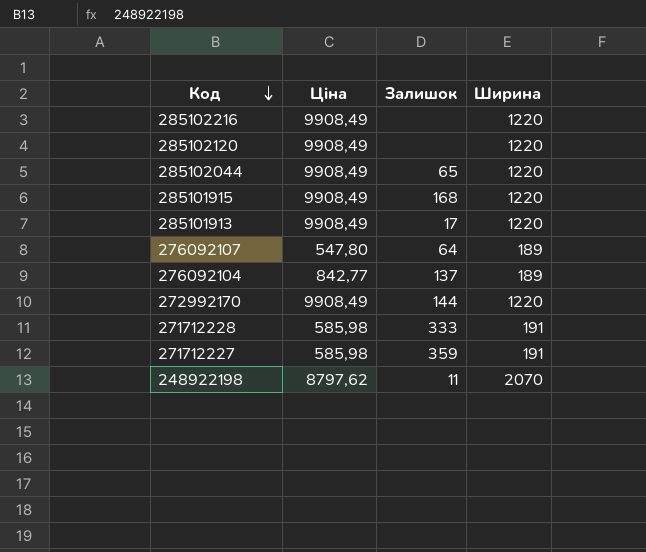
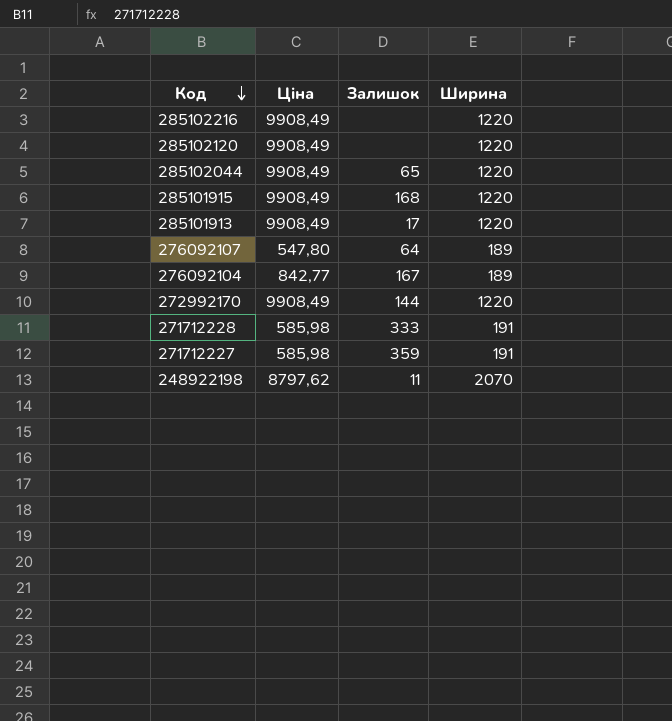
276092104 | Залишок: 137 -> 167

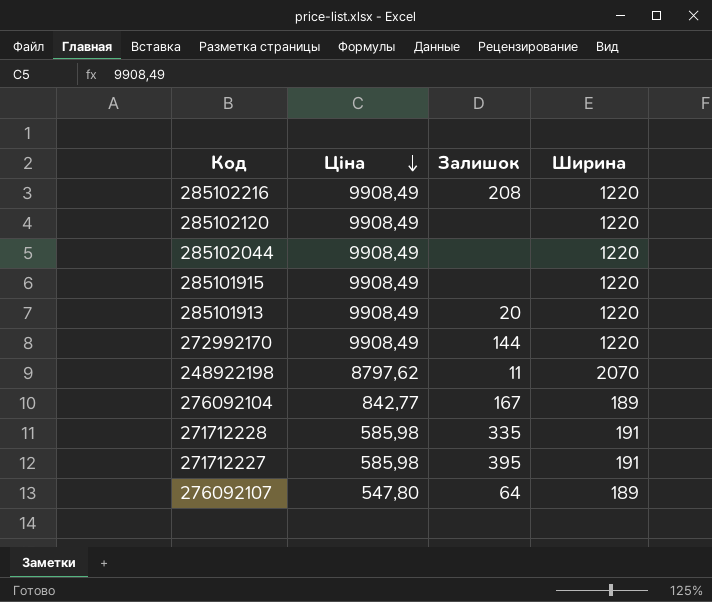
row order: Код descending -> Ціна descending
285102216 | Залишок: none -> 208
285102044 | Залишок: 65 -> none
285101915 | Залишок: 168 -> none
285101913 | Залишок: 17 -> 20
271712228 | Залишок: 333 -> 335
271712227 | Залишок: 359 -> 395

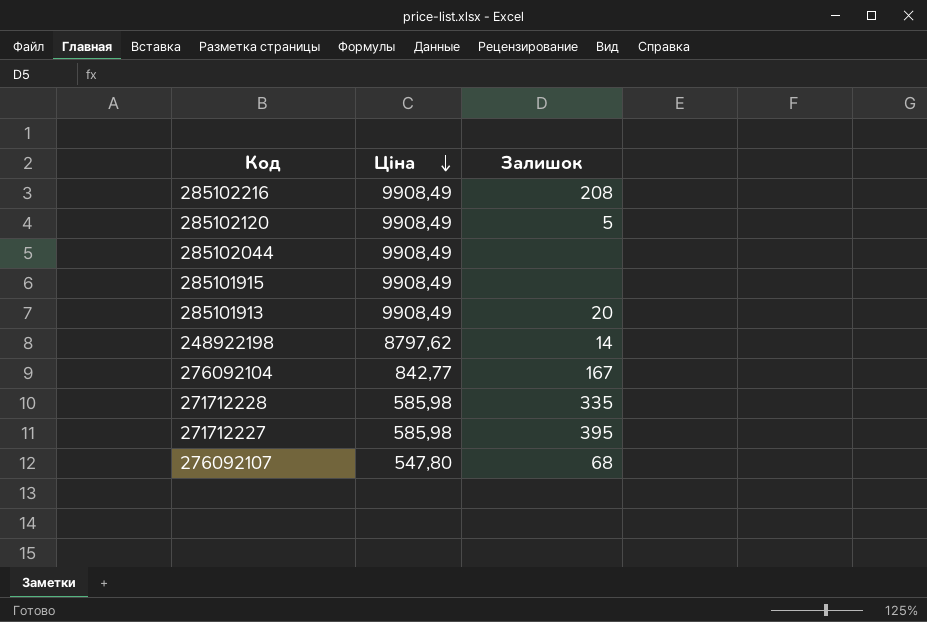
column Ширина | position: 4 -> none
row 272992170: 9908,49 | 144 | 1220 -> none
285102120 | Залишок: none -> 5
248922198 | Залишок: 11 -> 14
276092107 | Залишок: 64 -> 68

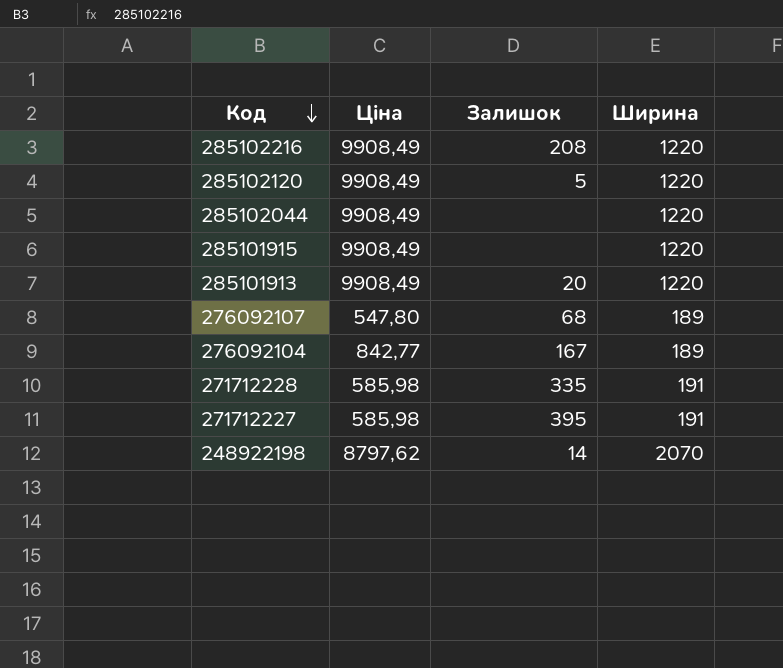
row order: Ціна descending -> Код descending
column Ширина | position: none -> 4

